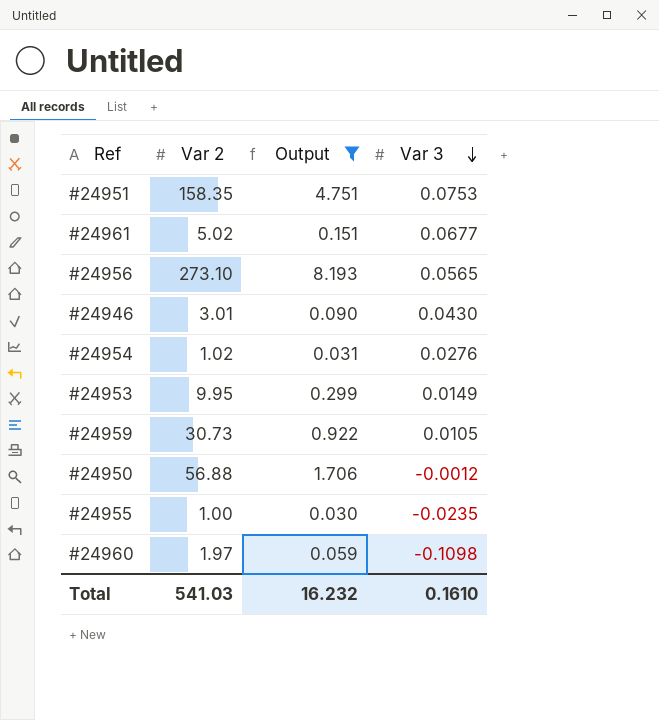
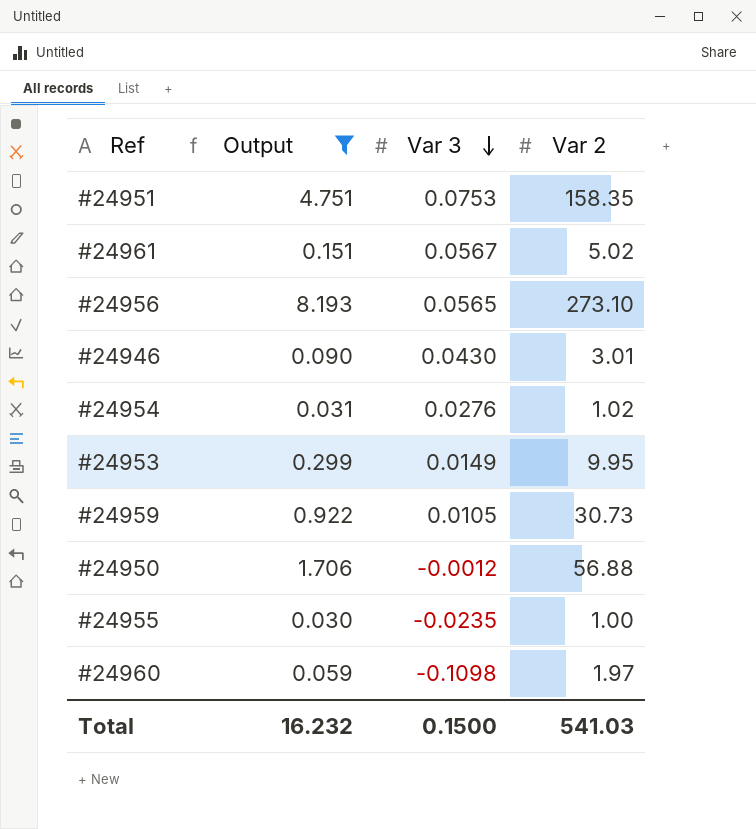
column Var 2 | position: 2 -> 4
#24961 | Var 3: 0.0677 -> 0.0567
Total | Var 3: 0.1610 -> 0.1500

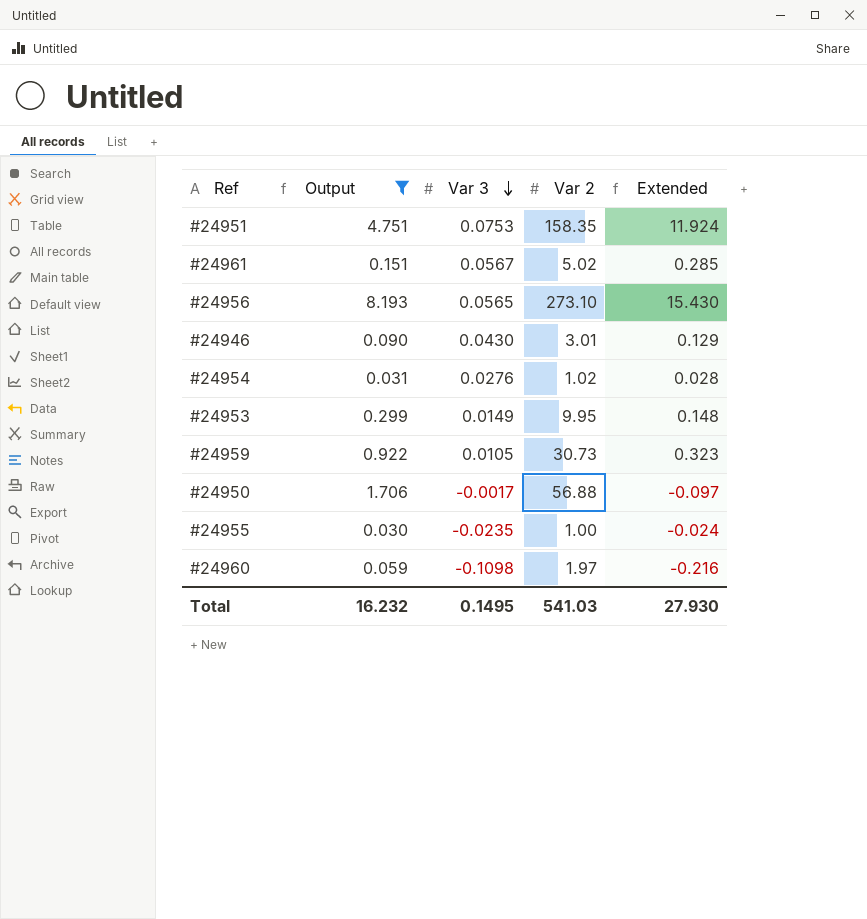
column Extended | formula: none -> [Var 3] * [Var 2]
#24950 | Var 3: -0.0012 -> -0.0017
Total | Var 3: 0.1500 -> 0.1495

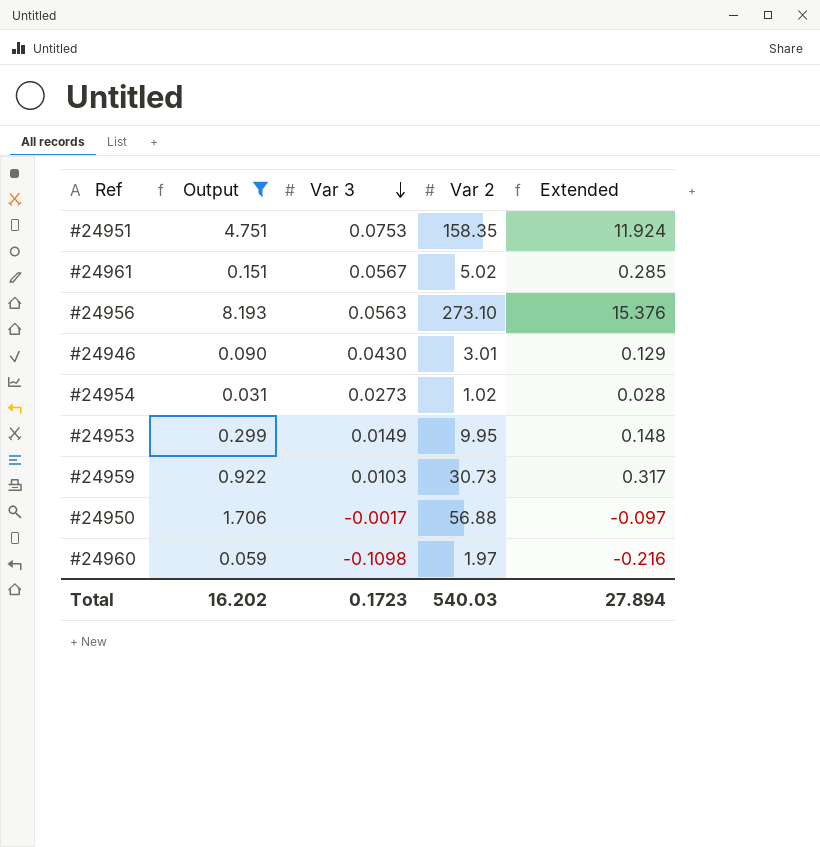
row #24955: 0.030 | -0.0235 | 1.00 | -0.024 -> none
#24956 | Var 3: 0.0565 -> 0.0563
#24956 | Extended: 15.430 -> 15.376
#24954 | Var 3: 0.0276 -> 0.0273
#24959 | Var 3: 0.0105 -> 0.0103
#24959 | Extended: 0.323 -> 0.317
Total | Output: 16.232 -> 16.202
Total | Var 3: 0.1495 -> 0.1723
Total | Var 2: 541.03 -> 540.03
Total | Extended: 27.930 -> 27.894

